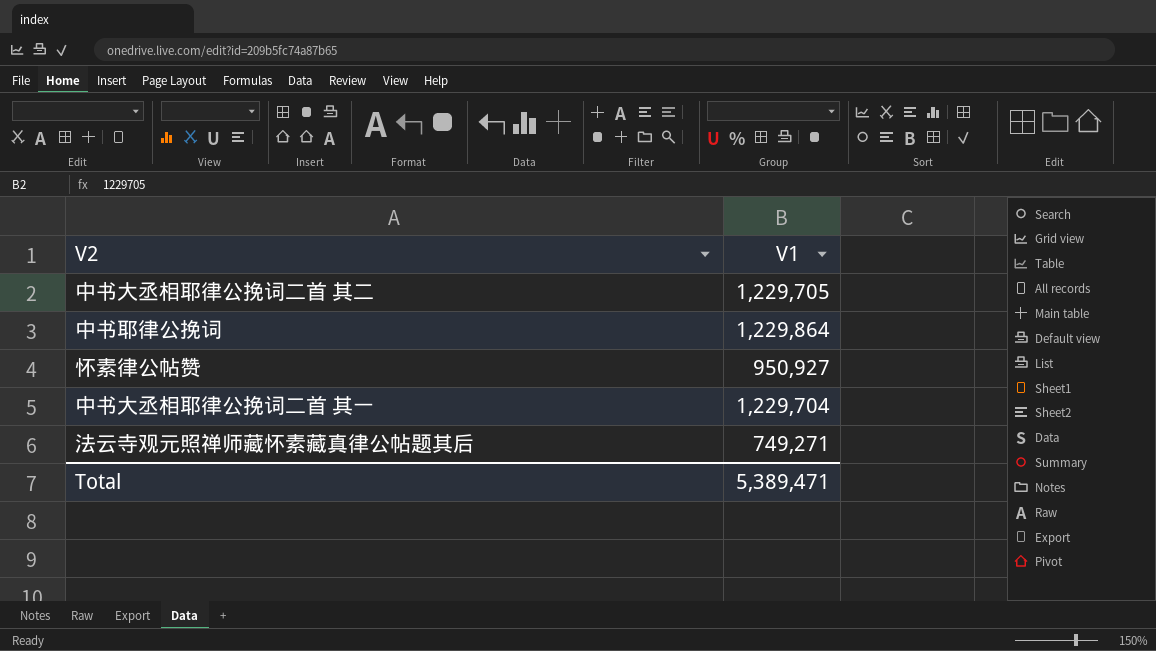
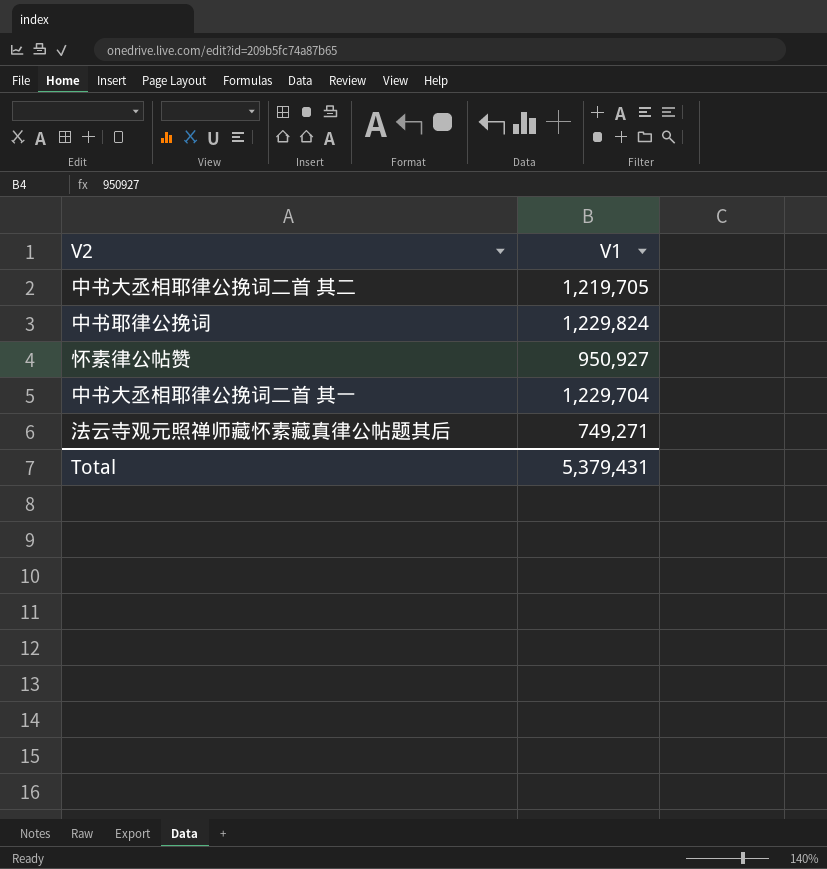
中书大丞相耶律公挽词二首 其二 | V1: 1,229,705 -> 1,219,705
中书耶律公挽词 | V1: 1,229,864 -> 1,229,824
Total | V1: 5,389,471 -> 5,379,431

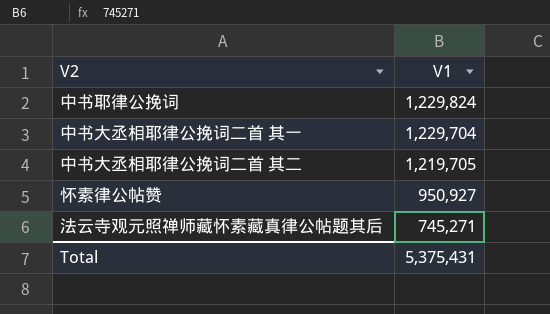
row order: none -> V1 descending
法云寺观元照禅师藏怀素藏真律公帖题其后 | V1: 749,271 -> 745,271
Total | V1: 5,379,431 -> 5,375,431

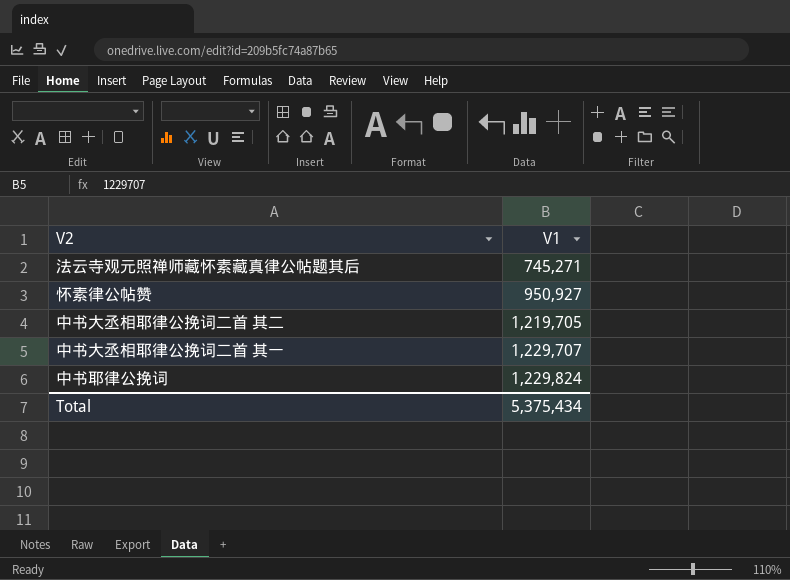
row order: V1 descending -> V1 ascending
中书大丞相耶律公挽词二首 其一 | V1: 1,229,704 -> 1,229,707
Total | V1: 5,375,431 -> 5,375,434

